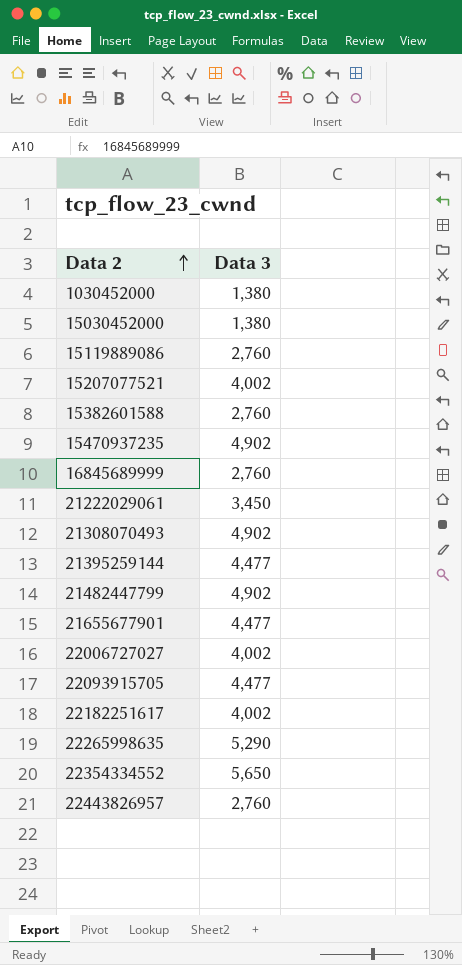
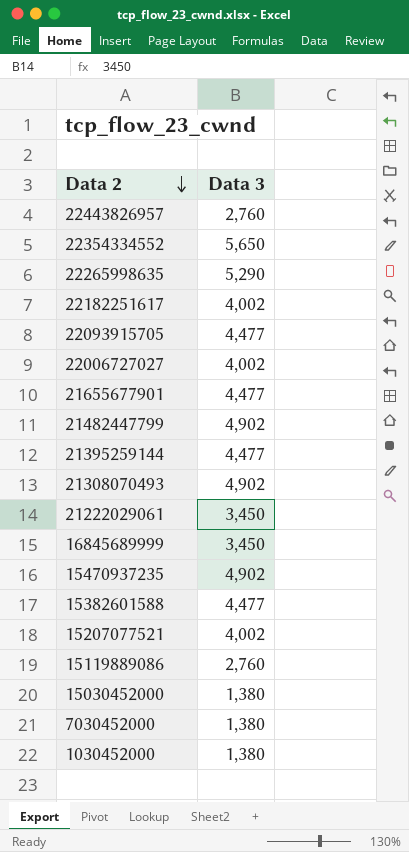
row order: Data 2 ascending -> Data 2 descending
16845689999 | Data 3: 2,760 -> 3,450
15382601588 | Data 3: 2,760 -> 4,477
row 7030452000: none -> 1,380

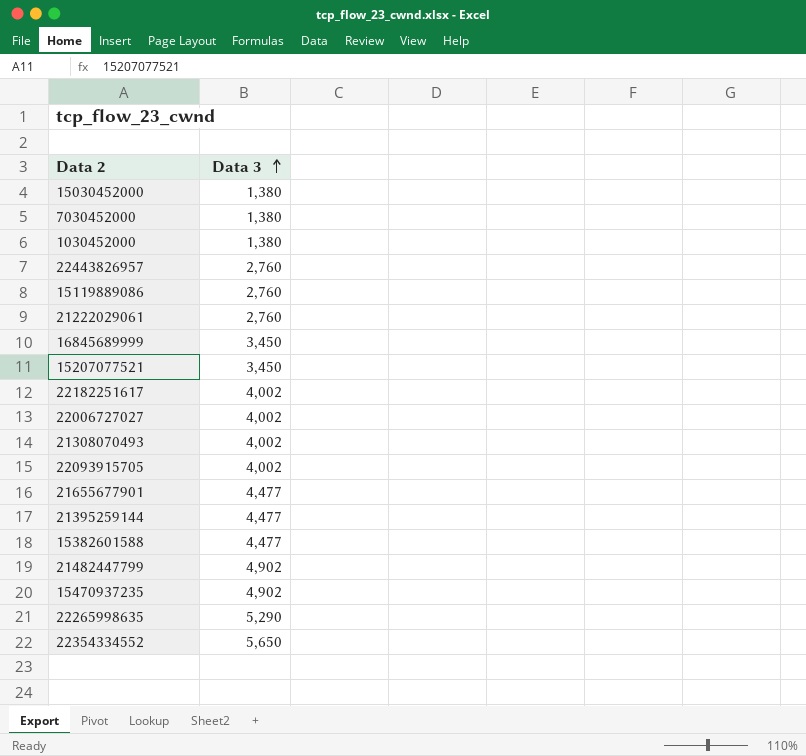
row order: Data 2 descending -> Data 3 ascending
21222029061 | Data 3: 3,450 -> 2,760
15207077521 | Data 3: 4,002 -> 3,450
21308070493 | Data 3: 4,902 -> 4,002
22093915705 | Data 3: 4,477 -> 4,002

